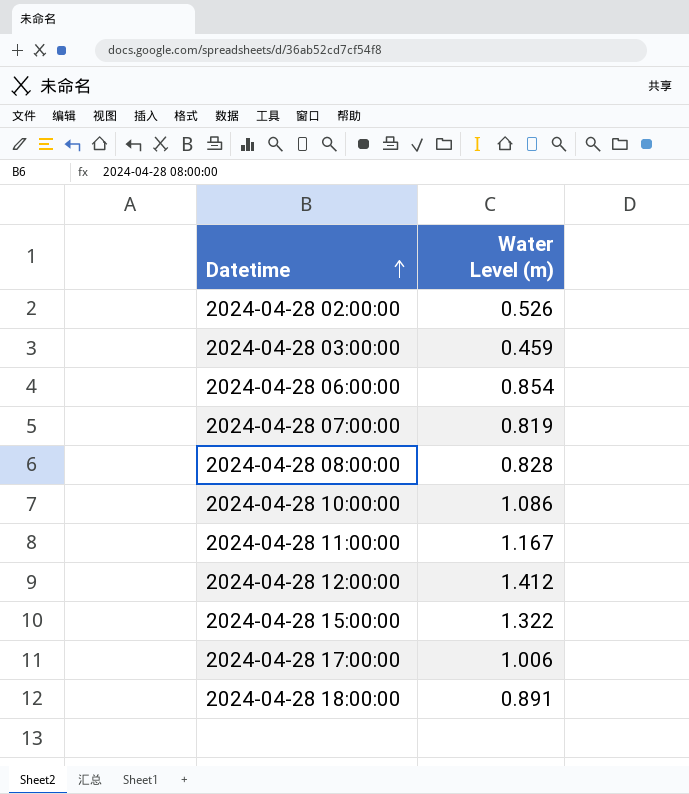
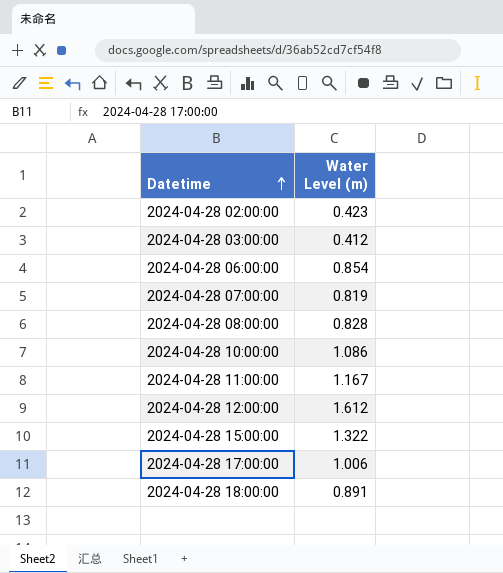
2024-04-28 02:00:00 | Water Level (m): 0.526 -> 0.423
2024-04-28 03:00:00 | Water Level (m): 0.459 -> 0.412
2024-04-28 12:00:00 | Water Level (m): 1.412 -> 1.612

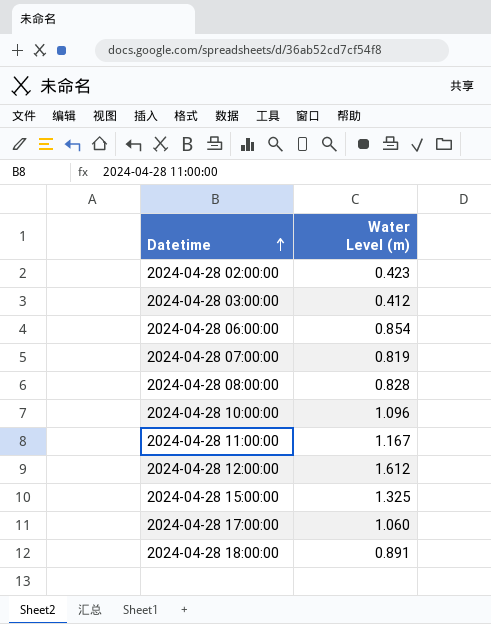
2024-04-28 10:00:00 | Water Level (m): 1.086 -> 1.096
2024-04-28 15:00:00 | Water Level (m): 1.322 -> 1.325
2024-04-28 17:00:00 | Water Level (m): 1.006 -> 1.060

